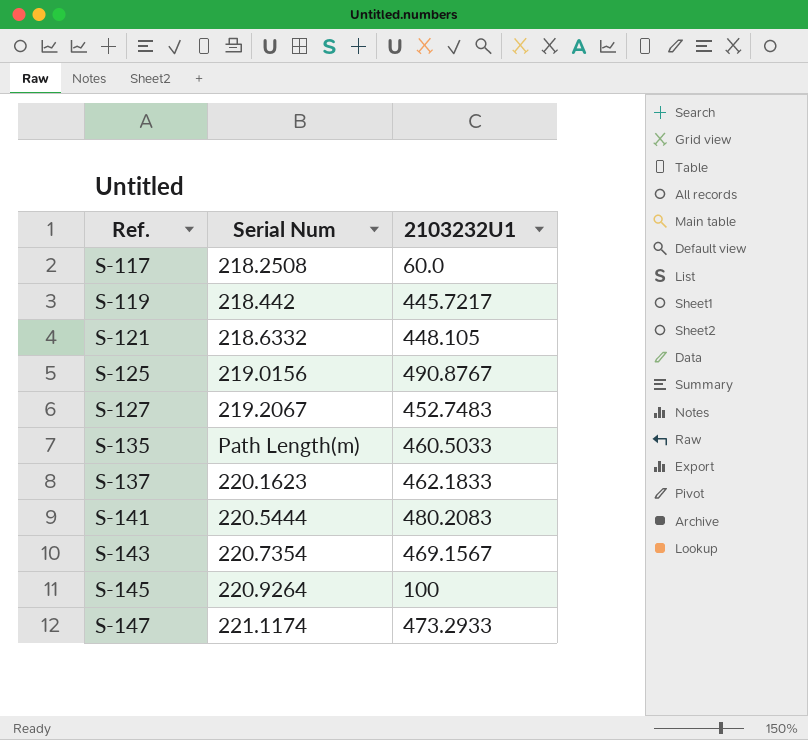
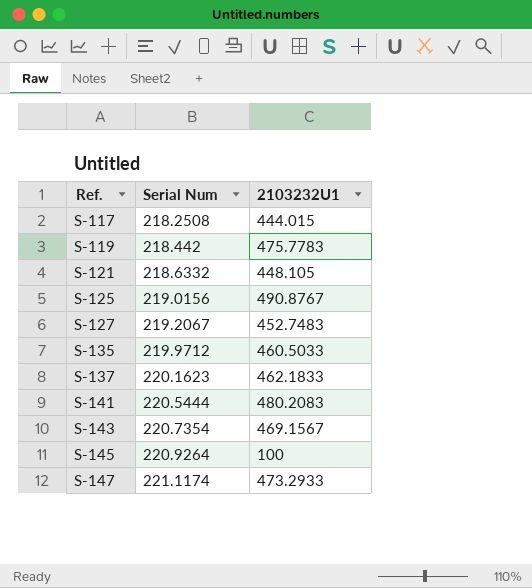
S-117 | 2103232U1: 60.0 -> 444.015
S-119 | 2103232U1: 445.7217 -> 475.7783
S-135 | Serial Num: Path Length(m) -> 219.9712

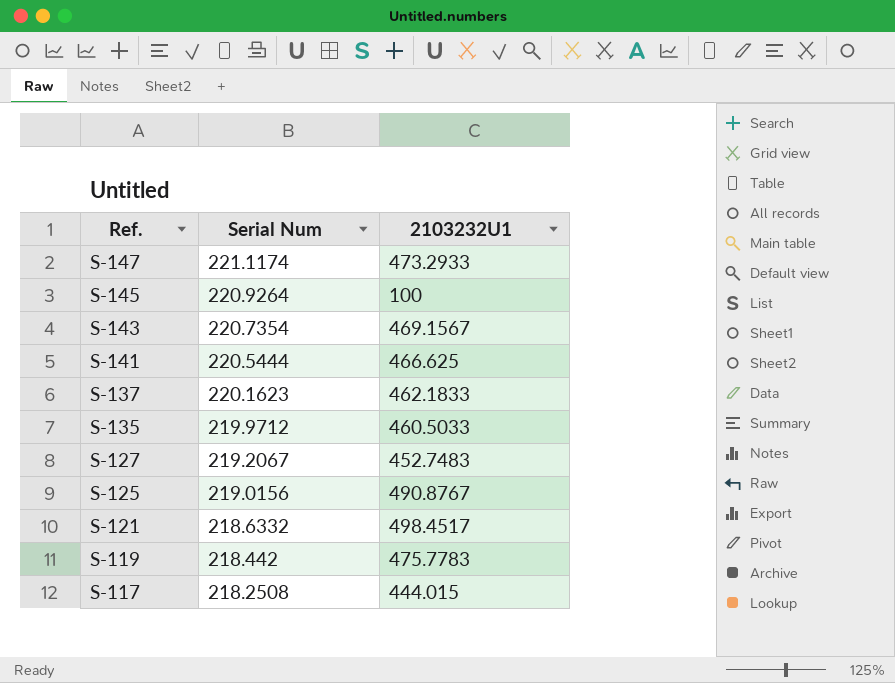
row order: Ref. ascending -> Ref. descending
S-141 | 2103232U1: 480.2083 -> 466.625
S-121 | 2103232U1: 448.105 -> 498.4517

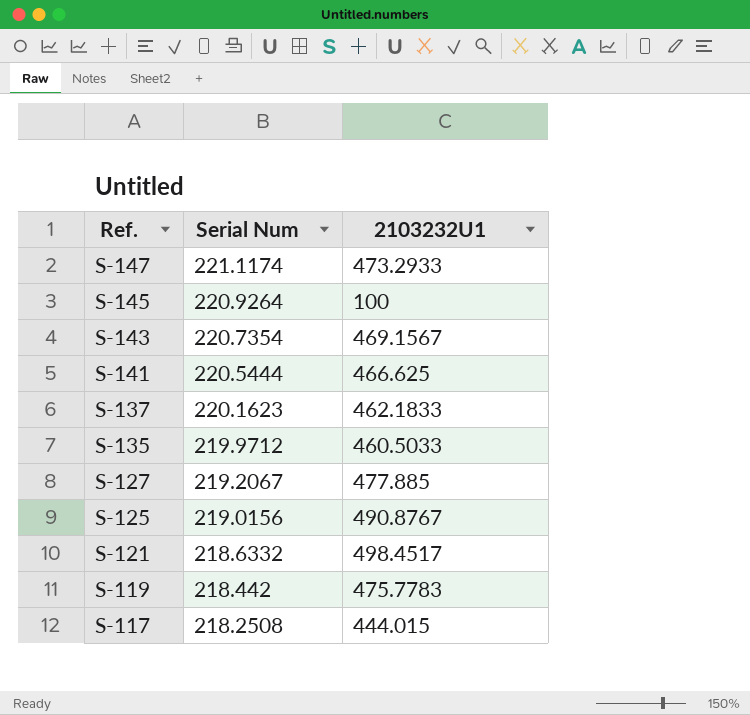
S-127 | 2103232U1: 452.7483 -> 477.885

